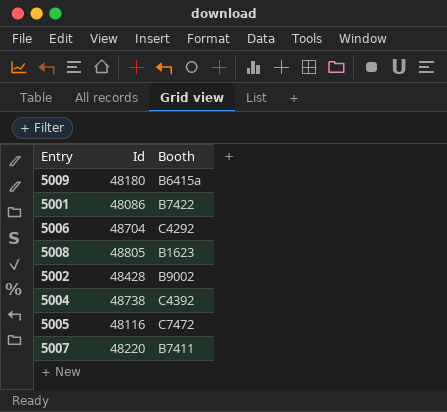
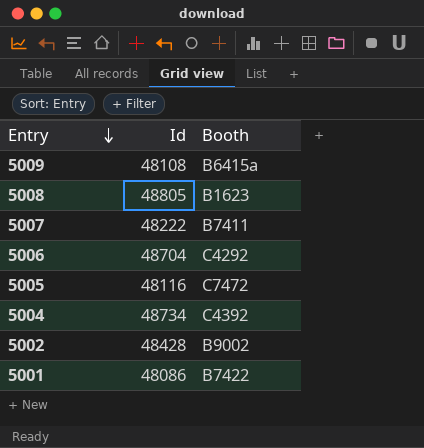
row order: none -> Entry descending
5009 | Id: 48180 -> 48108
5007 | Id: 48220 -> 48222
5004 | Id: 48738 -> 48734

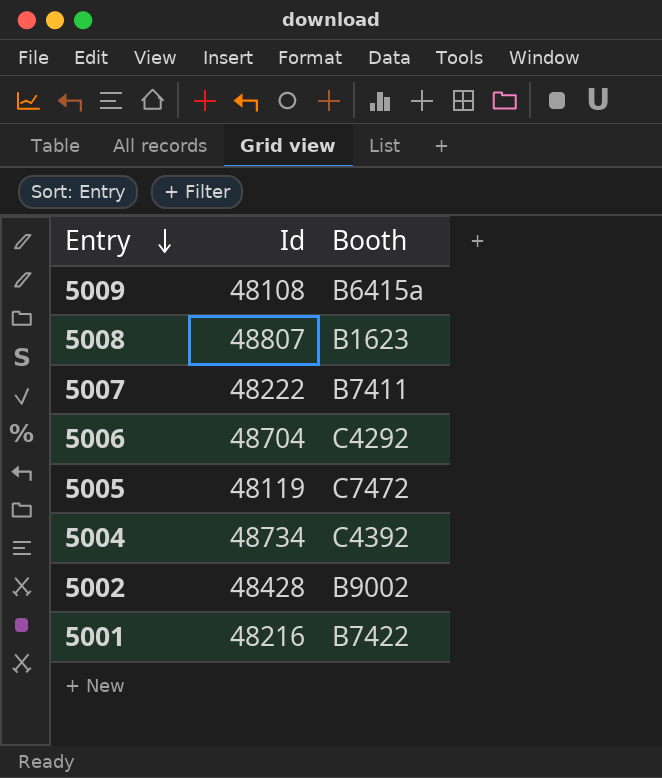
5008 | Id: 48805 -> 48807
5005 | Id: 48116 -> 48119
5001 | Id: 48086 -> 48216

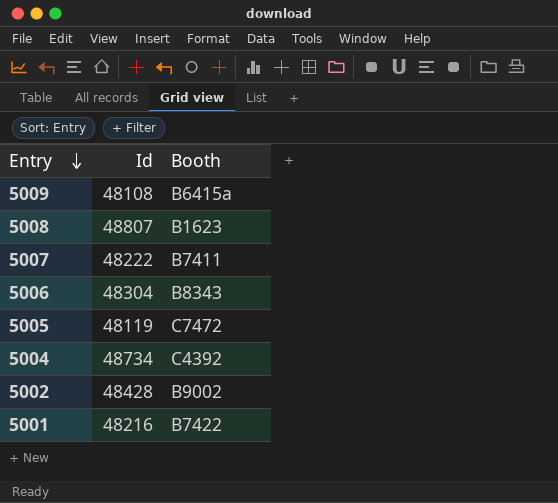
5006 | Id: 48704 -> 48304
5006 | Booth: C4292 -> B8343

